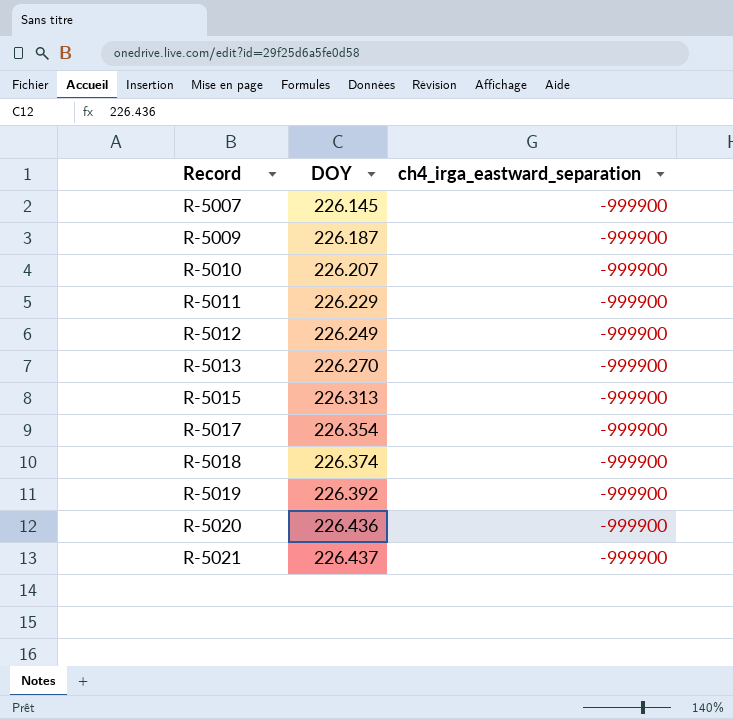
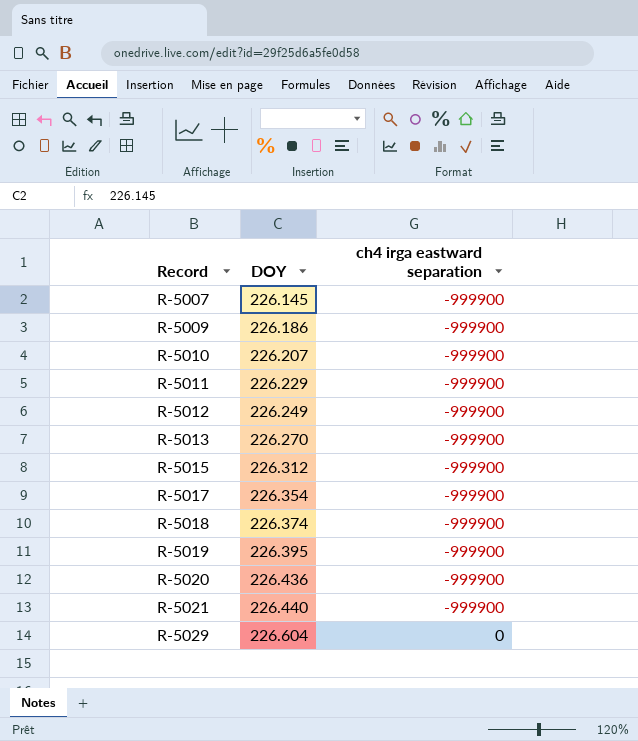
column name: ch4_irga_eastward_separation -> ch4 irga eastward separation
R-5009 | DOY: 226.187 -> 226.186
R-5015 | DOY: 226.313 -> 226.312
R-5019 | DOY: 226.392 -> 226.395
R-5021 | DOY: 226.437 -> 226.440
row R-5029: none -> 226.604 | 0

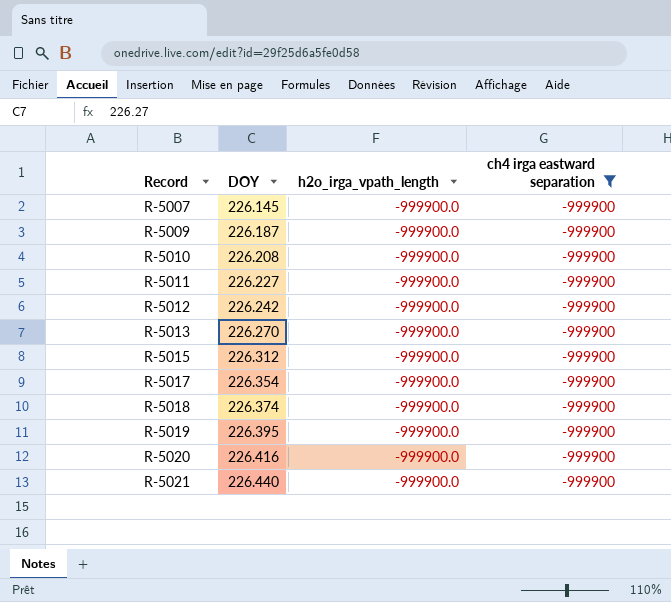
filter: none -> ch4 irga eastward separation = -999900
column h2o_irga_vpath_length | position: none -> 3
R-5009 | DOY: 226.186 -> 226.187
R-5010 | DOY: 226.207 -> 226.208
R-5011 | DOY: 226.229 -> 226.227
R-5012 | DOY: 226.249 -> 226.242
R-5020 | DOY: 226.436 -> 226.416

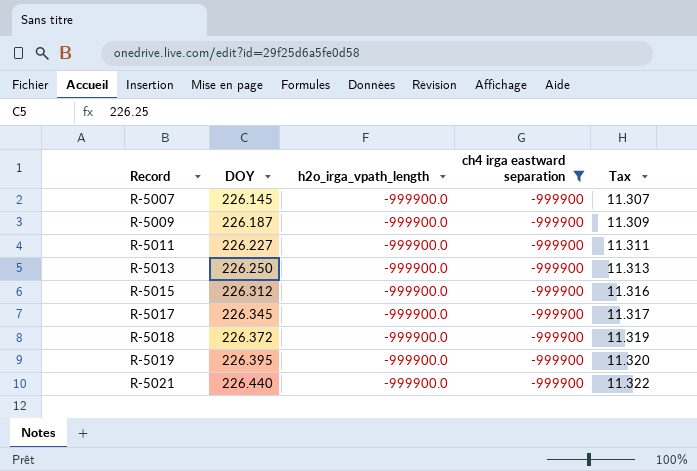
column Tax | formula: none -> [DOY] * 0.05
row R-5010: 226.208 | -999900.0 | -999900 -> none
row R-5012: 226.242 | -999900.0 | -999900 -> none
row R-5020: 226.416 | -999900.0 | -999900 -> none
R-5013 | DOY: 226.270 -> 226.250
R-5017 | DOY: 226.354 -> 226.345
R-5018 | DOY: 226.374 -> 226.372

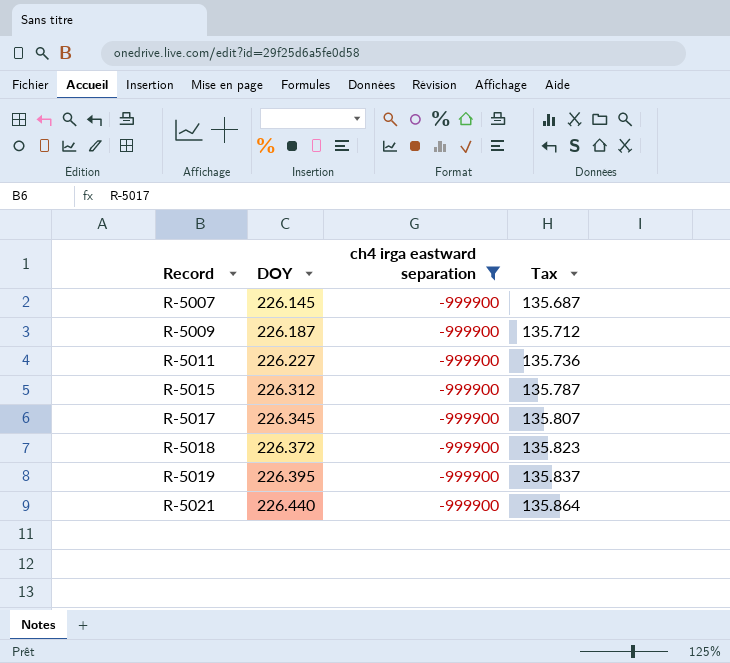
column h2o_irga_vpath_length | position: 3 -> none
column Tax | formula: [DOY] * 0.05 -> [DOY] * 0.6
row R-5013: 226.250 | -999900.0 | -999900 | 11.313 -> none

